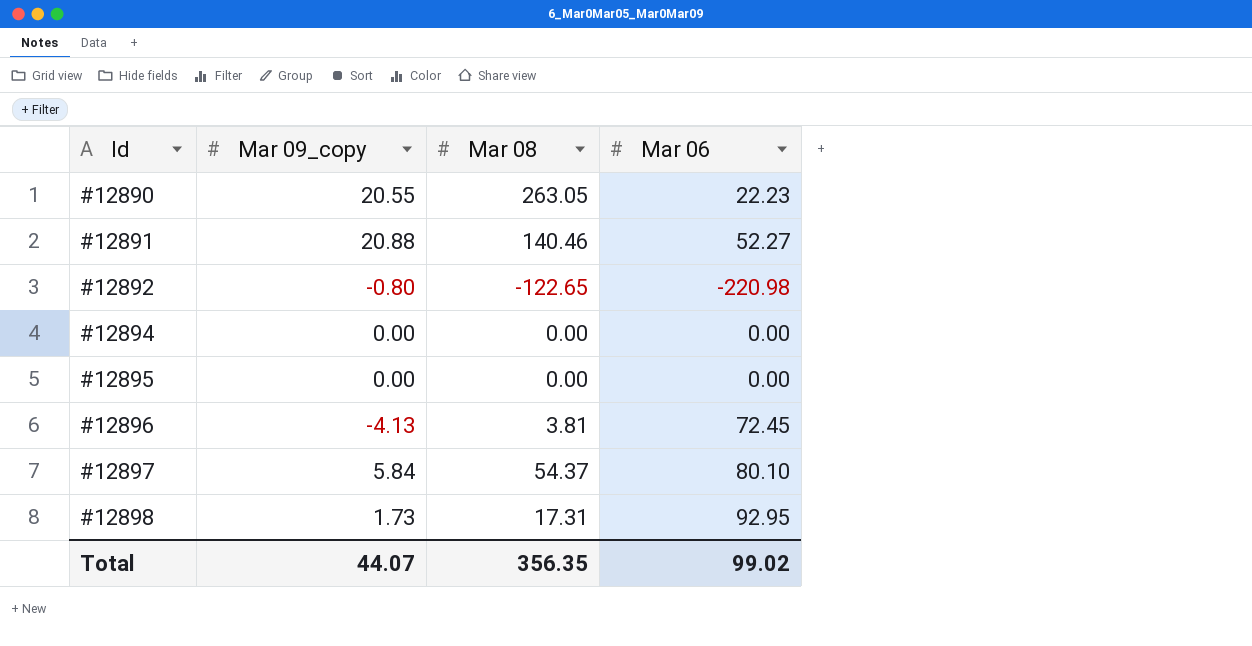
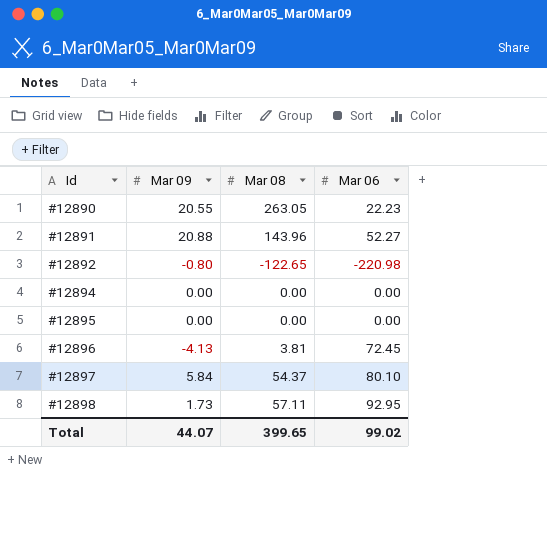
column name: Mar 09_copy -> Mar 09
#12891 | Mar 08: 140.46 -> 143.96
#12898 | Mar 08: 17.31 -> 57.11
Total | Mar 08: 356.35 -> 399.65

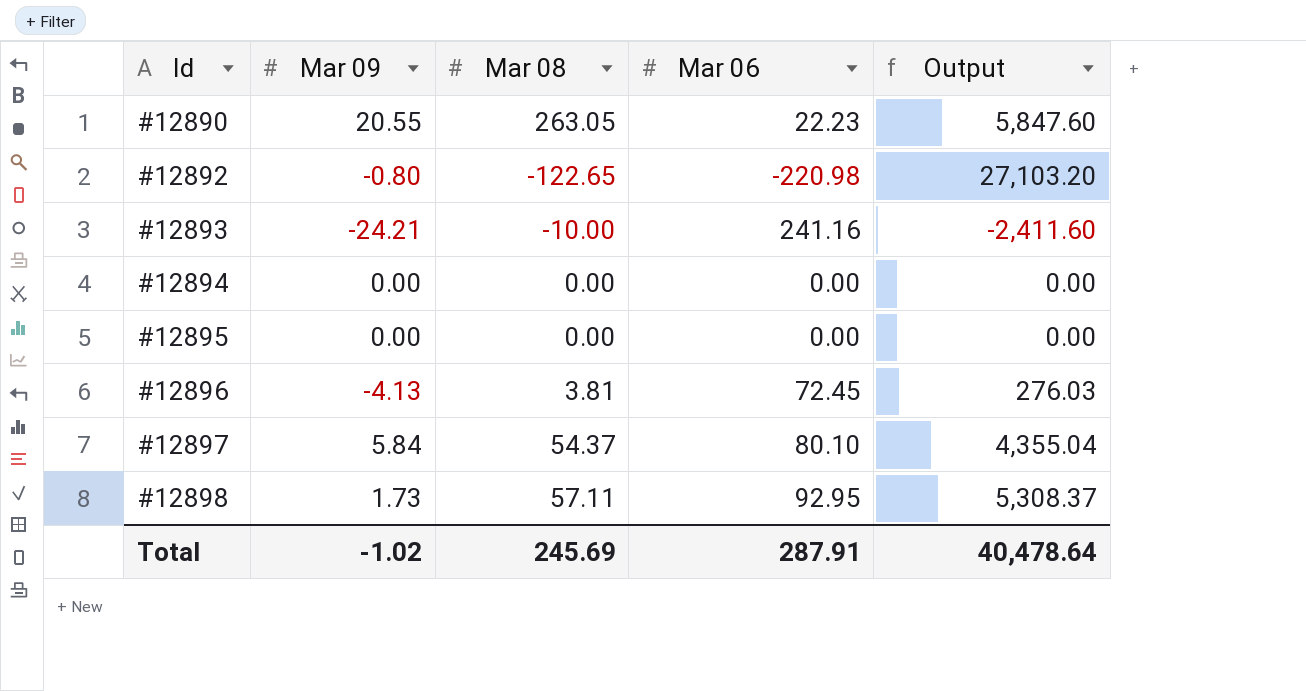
column Output | formula: none -> [Mar 08] * [Mar 06]
row #12891: 20.88 | 143.96 | 52.27 -> none
row #12893: none -> -24.21 | -10.00 | 241.16 | -2,411.60
Total | Mar 09: 44.07 -> -1.02
Total | Mar 08: 399.65 -> 245.69
Total | Mar 06: 99.02 -> 287.91

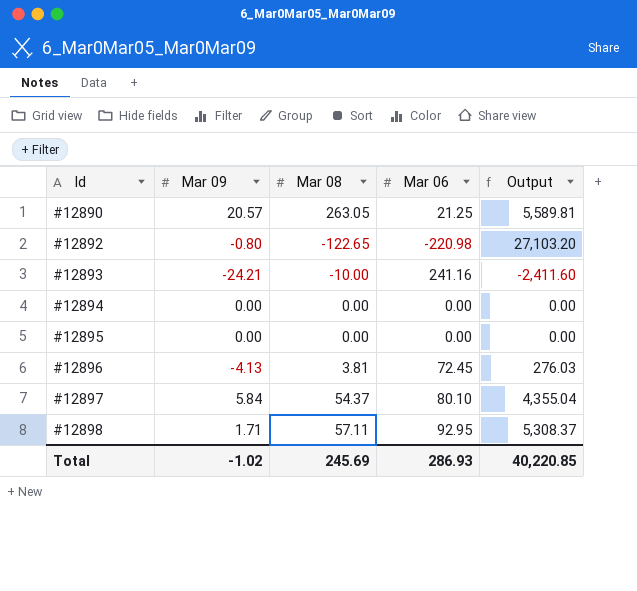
#12890 | Mar 09: 20.55 -> 20.57
#12890 | Mar 06: 22.23 -> 21.25
#12890 | Output: 5,847.60 -> 5,589.81
#12898 | Mar 09: 1.73 -> 1.71
Total | Mar 06: 287.91 -> 286.93
Total | Output: 40,478.64 -> 40,220.85

